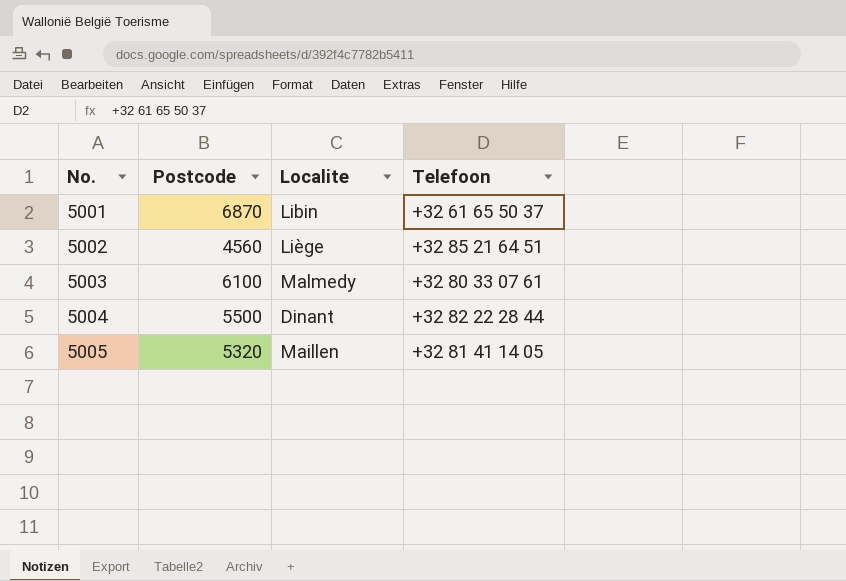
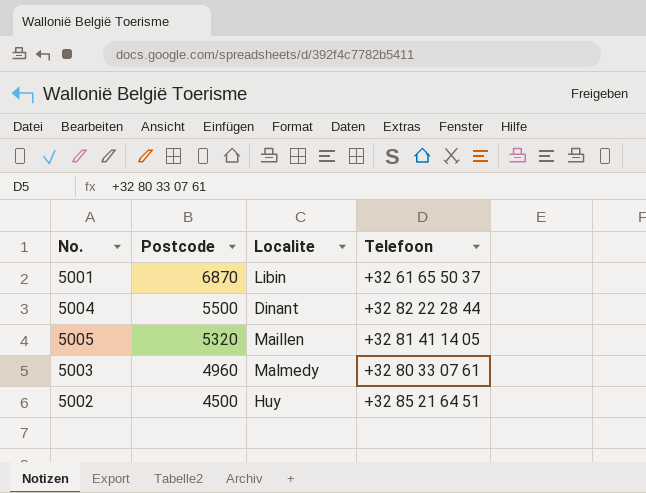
row order: No. ascending -> Postcode descending
5003 | Postcode: 6100 -> 4960
5002 | Postcode: 4560 -> 4500
5002 | Localite: Liège -> Huy

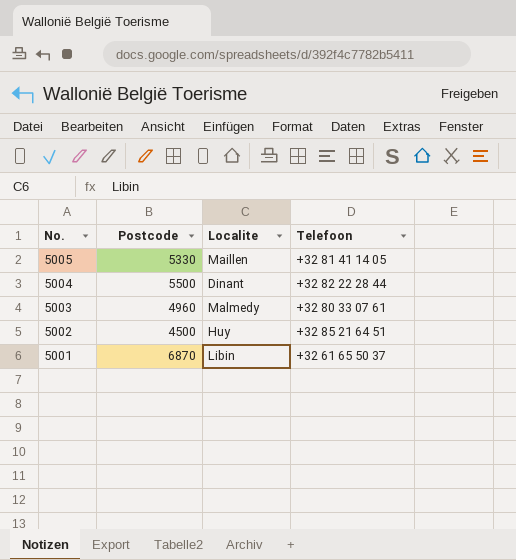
row order: Postcode descending -> No. descending
5005 | Postcode: 5320 -> 5330

